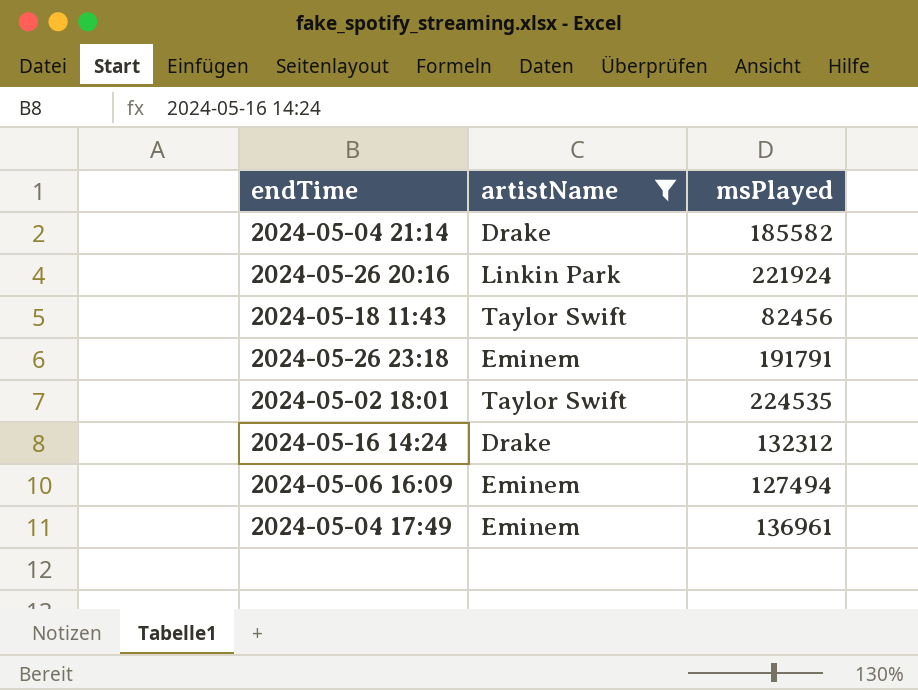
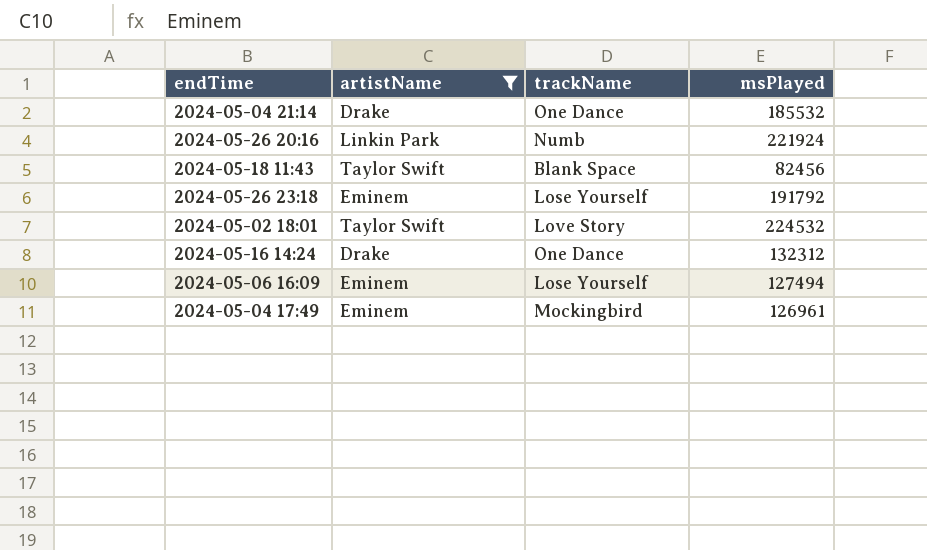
column trackName | position: none -> 3
2024-05-04 21:14 | msPlayed: 185582 -> 185532
2024-05-26 23:18 | msPlayed: 191791 -> 191792
2024-05-02 18:01 | msPlayed: 224535 -> 224532
2024-05-04 17:49 | msPlayed: 136961 -> 126961

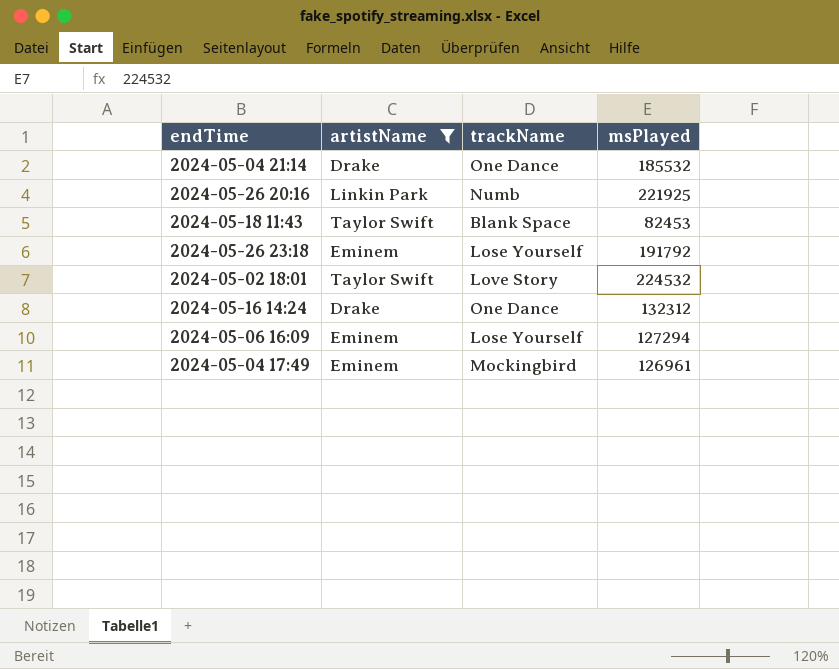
2024-05-26 20:16 | msPlayed: 221924 -> 221925
2024-05-18 11:43 | msPlayed: 82456 -> 82453
2024-05-06 16:09 | msPlayed: 127494 -> 127294

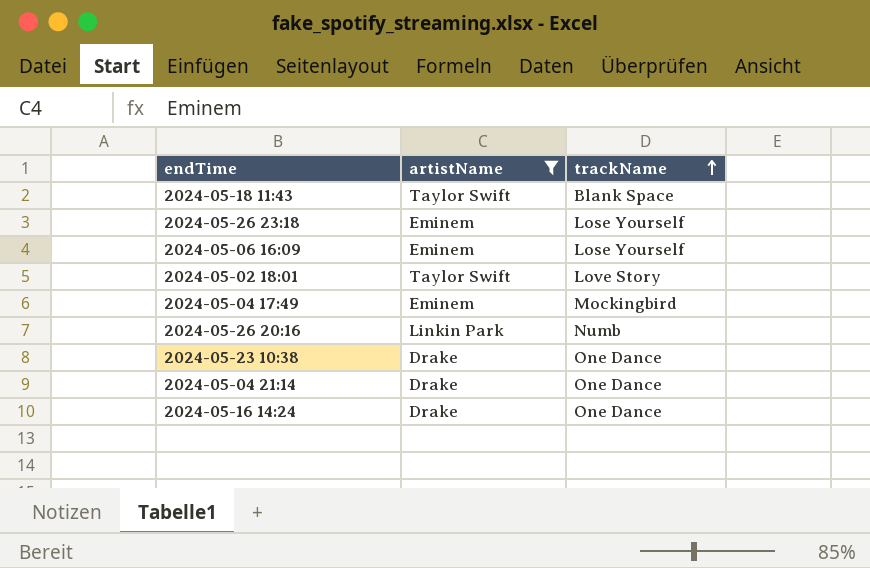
row order: none -> trackName ascending
column msPlayed | position: 4 -> none
row 2024-05-23 10:38: none -> Drake | One Dance

